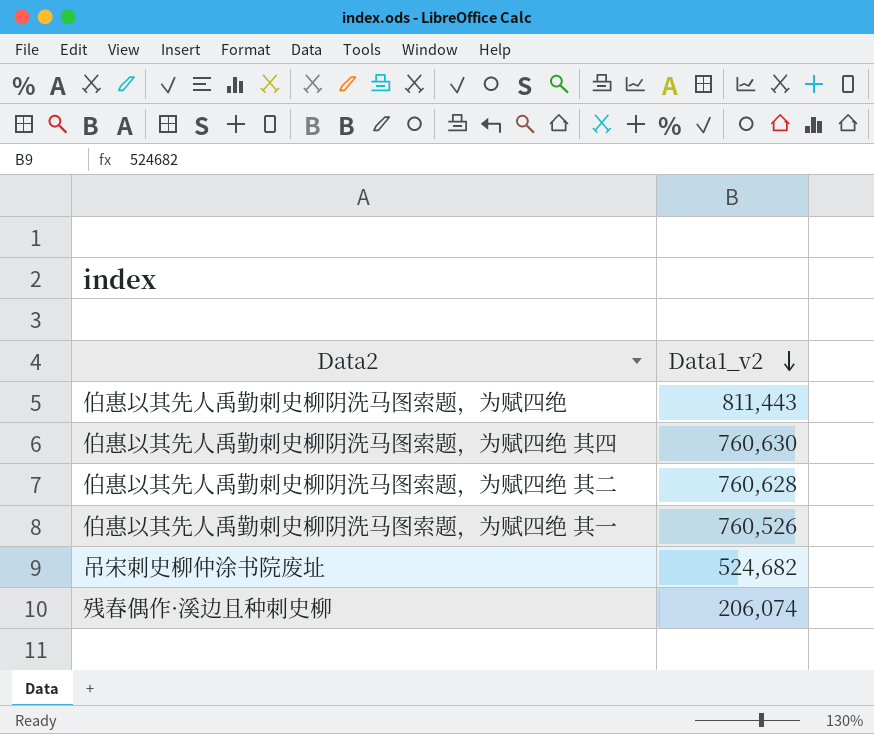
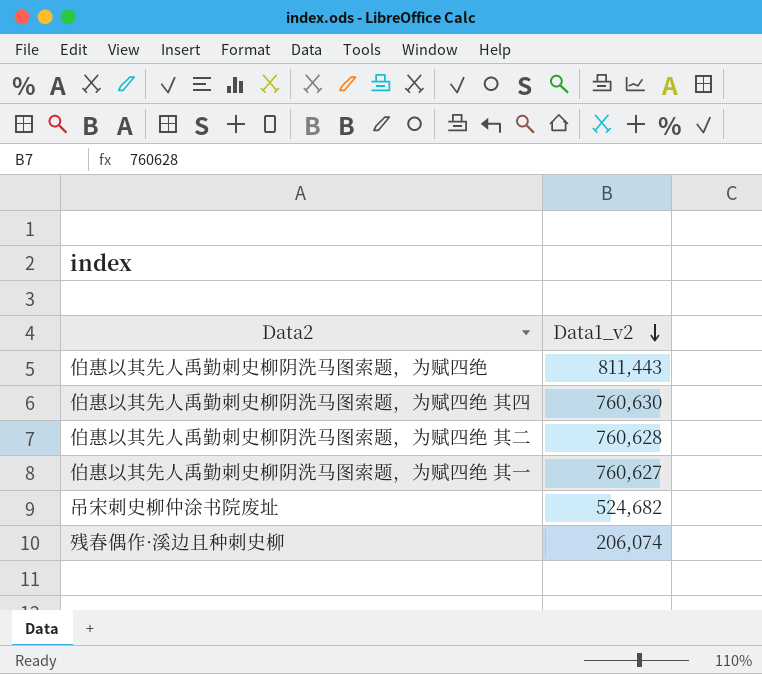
伯惠以其先人禹勤刺史柳阴洗马图索题，为赋四绝 其一 | Data1_v2: 760,526 -> 760,627

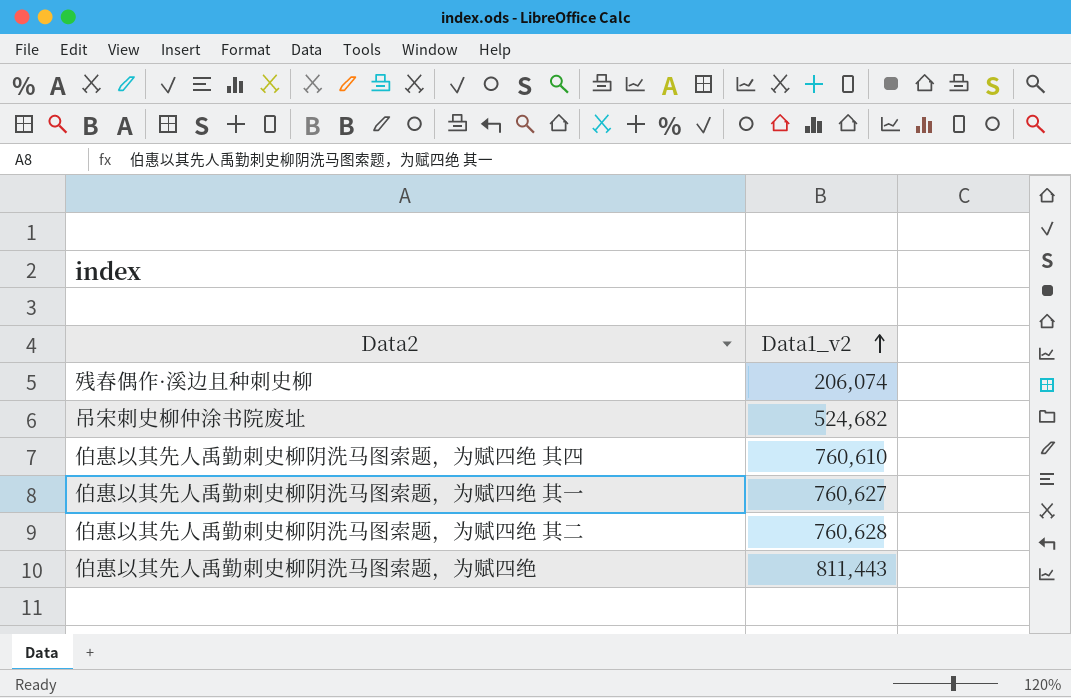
row order: Data1_v2 descending -> Data1_v2 ascending
伯惠以其先人禹勤刺史柳阴洗马图索题，为赋四绝 其四 | Data1_v2: 760,630 -> 760,610

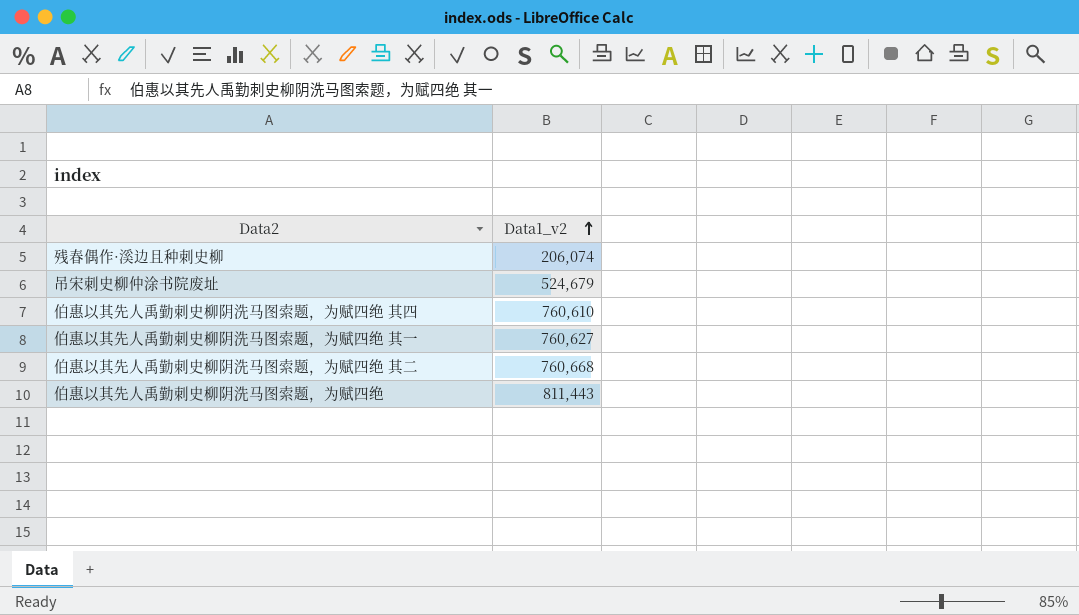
吊宋刺史柳仲涂书院废址 | Data1_v2: 524,682 -> 524,679
伯惠以其先人禹勤刺史柳阴洗马图索题，为赋四绝 其二 | Data1_v2: 760,628 -> 760,668

